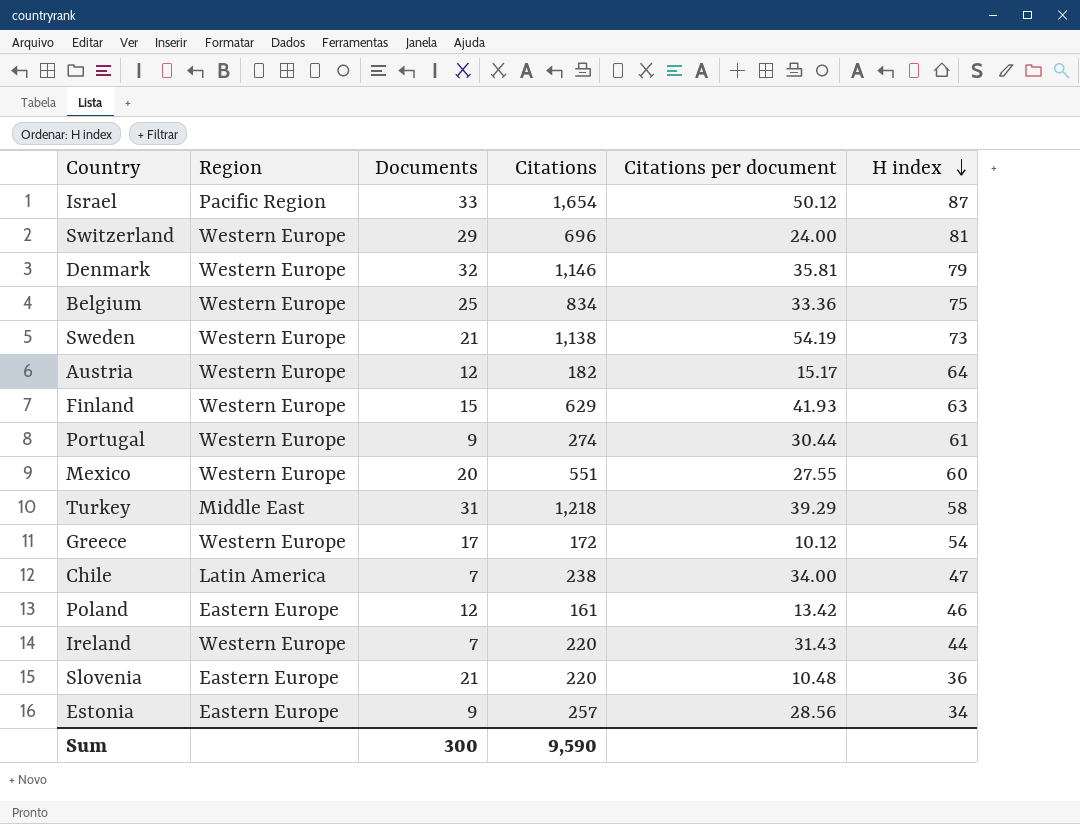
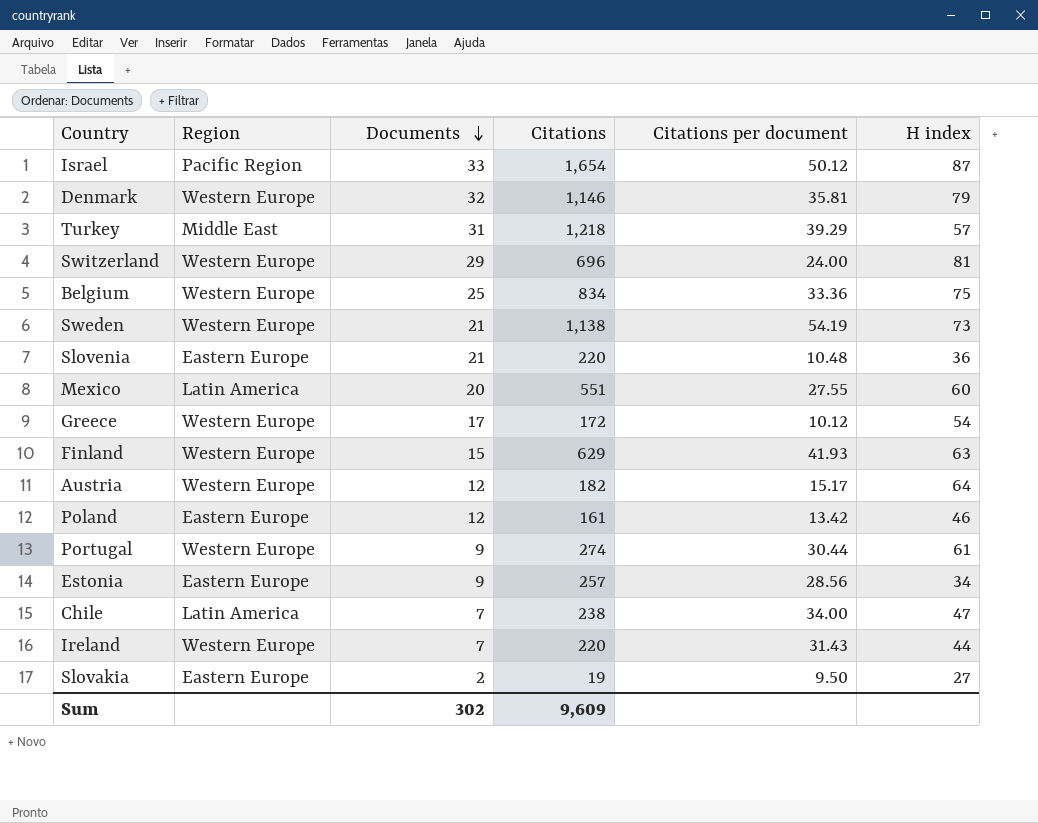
row order: H index descending -> Documents descending
Turkey | H index: 58 -> 57
Mexico | Region: Western Europe -> Latin America
row Slovakia: none -> Eastern Europe | 2 | 19 | 9.50 | 27
Sum | Documents: 300 -> 302
Sum | Citations: 9,590 -> 9,609

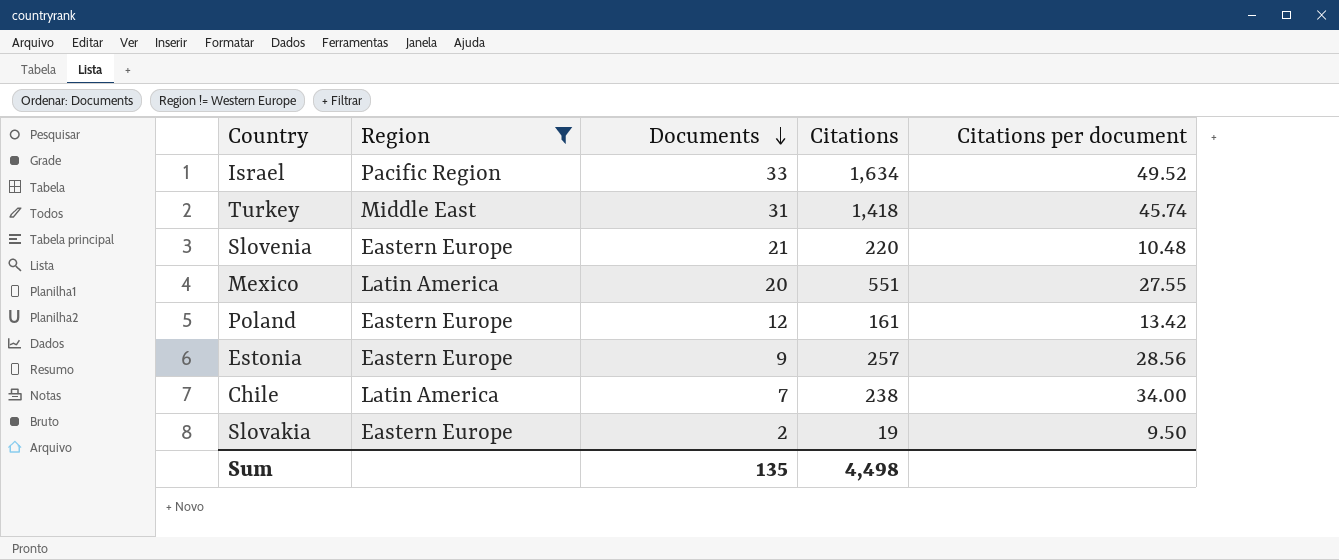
filter: none -> Region != Western Europe
column H index | position: 6 -> none
Israel | Citations: 1,654 -> 1,634
Israel | Citations per document: 50.12 -> 49.52
Turkey | Citations: 1,218 -> 1,418
Turkey | Citations per document: 39.29 -> 45.74
Sum | Documents: 302 -> 135
Sum | Citations: 9,609 -> 4,498

